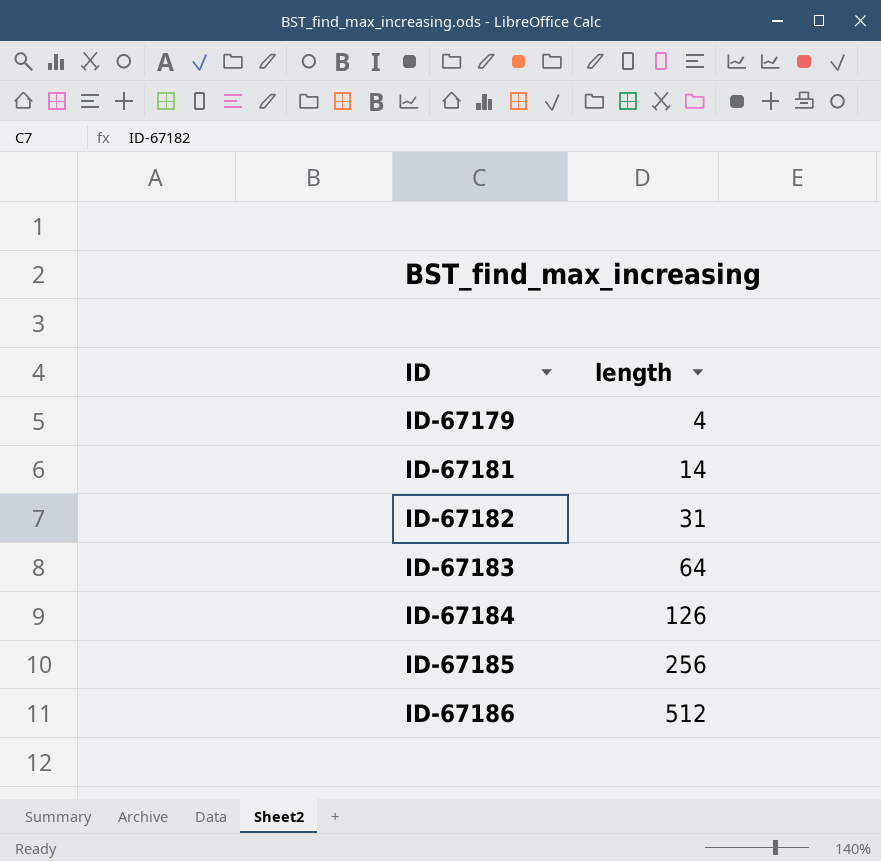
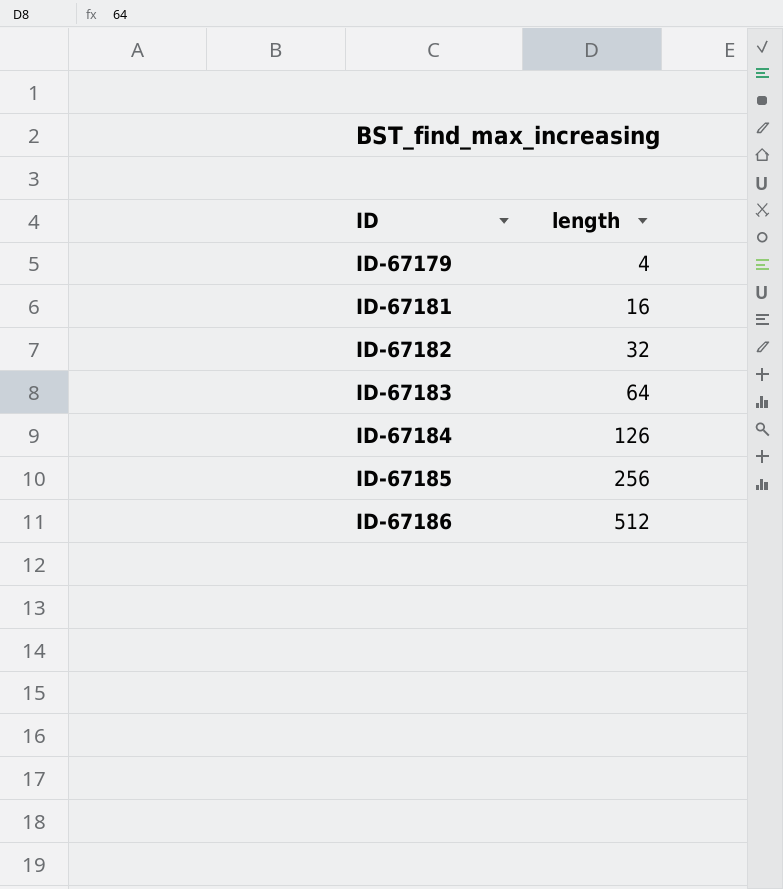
ID-67181 | length: 14 -> 16
ID-67182 | length: 31 -> 32

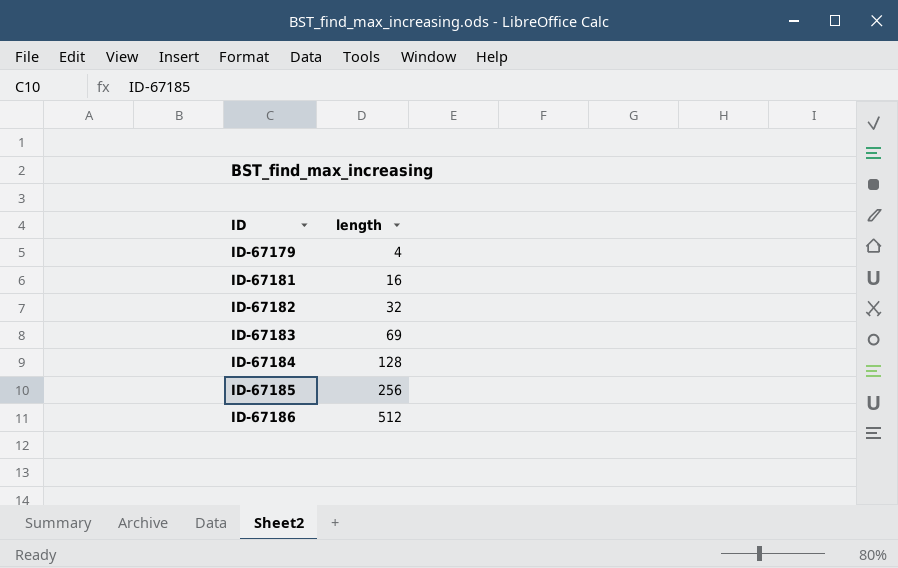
ID-67183 | length: 64 -> 69
ID-67184 | length: 126 -> 128

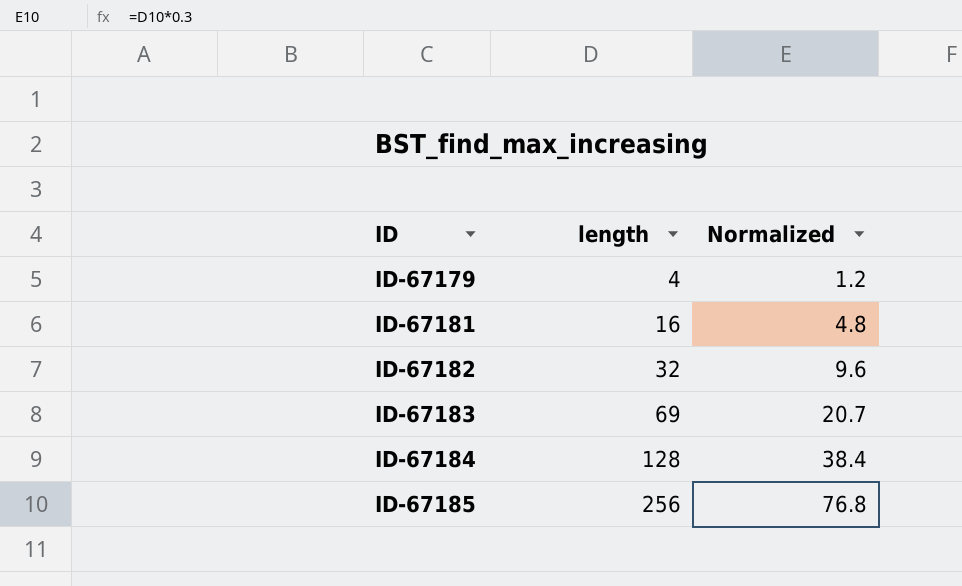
column Normalized | formula: none -> [length] * 0.3
row ID-67186: 512 -> none

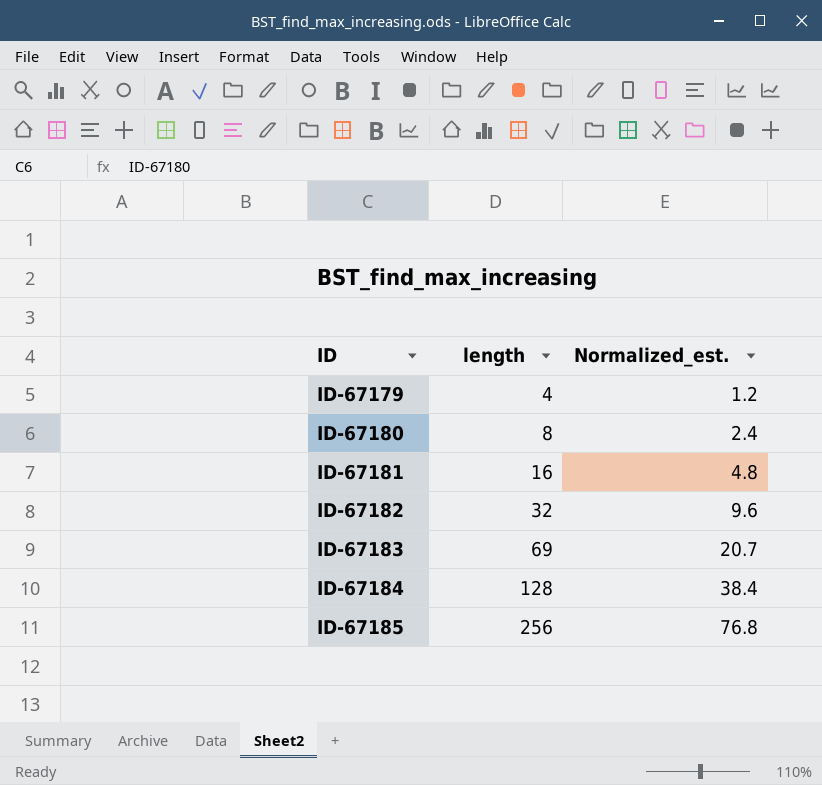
column name: Normalized -> Normalized_est.
row ID-67180: none -> 8 | 2.4

